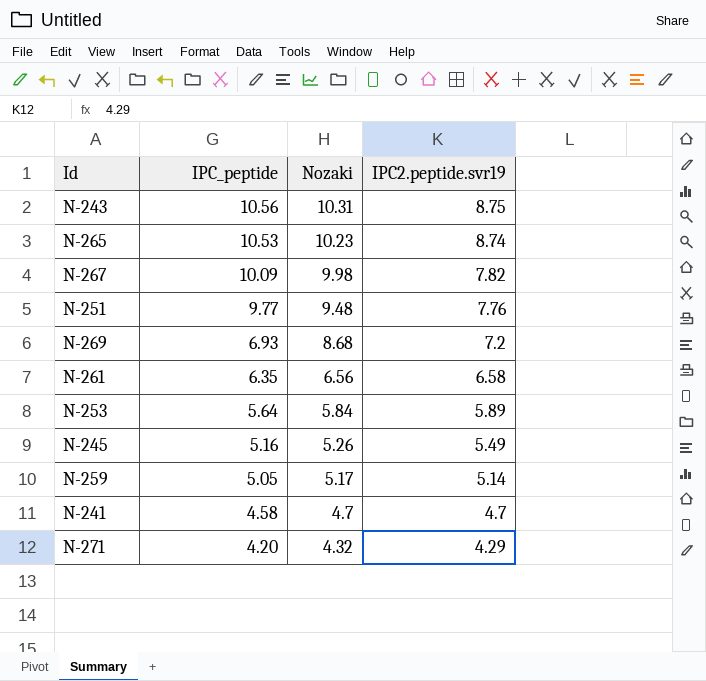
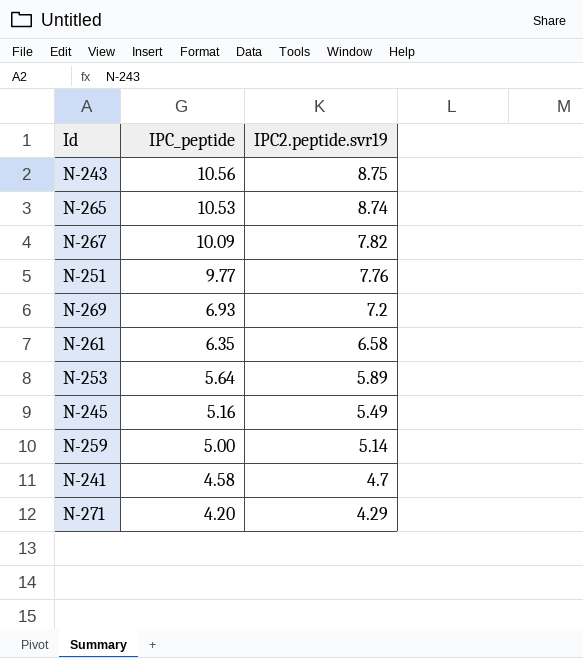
column Nozaki | position: 3 -> none
N-259 | IPC_peptide: 5.05 -> 5.00

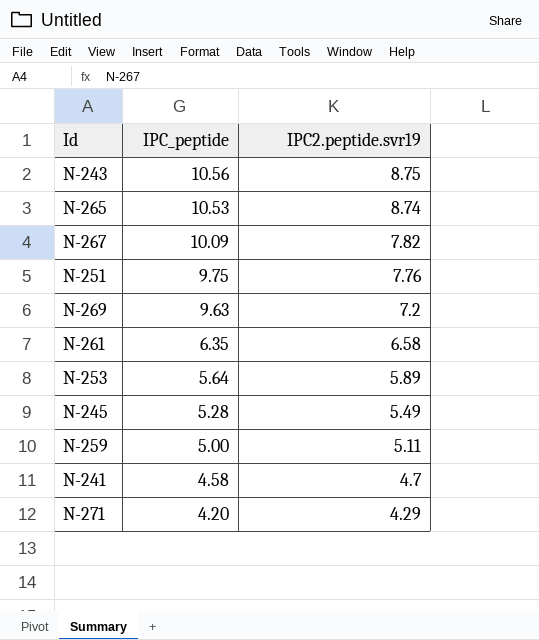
N-251 | IPC_peptide: 9.77 -> 9.75
N-269 | IPC_peptide: 6.93 -> 9.63
N-245 | IPC_peptide: 5.16 -> 5.28
N-259 | IPC2.peptide.svr19: 5.14 -> 5.11

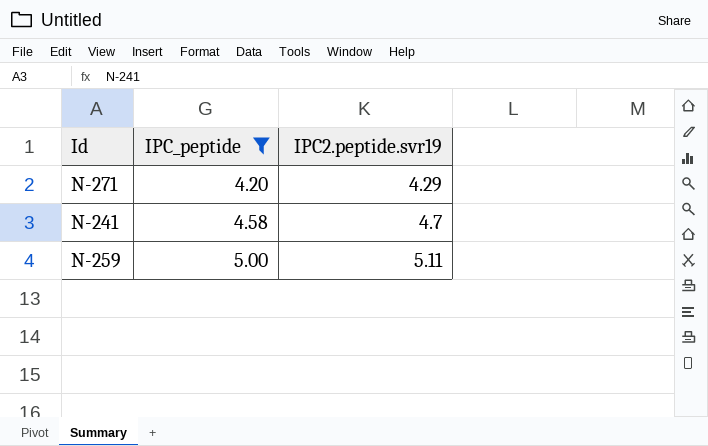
filter: none -> IPC_peptide <= 5.00
row order: IPC_peptide descending -> IPC_peptide ascending

